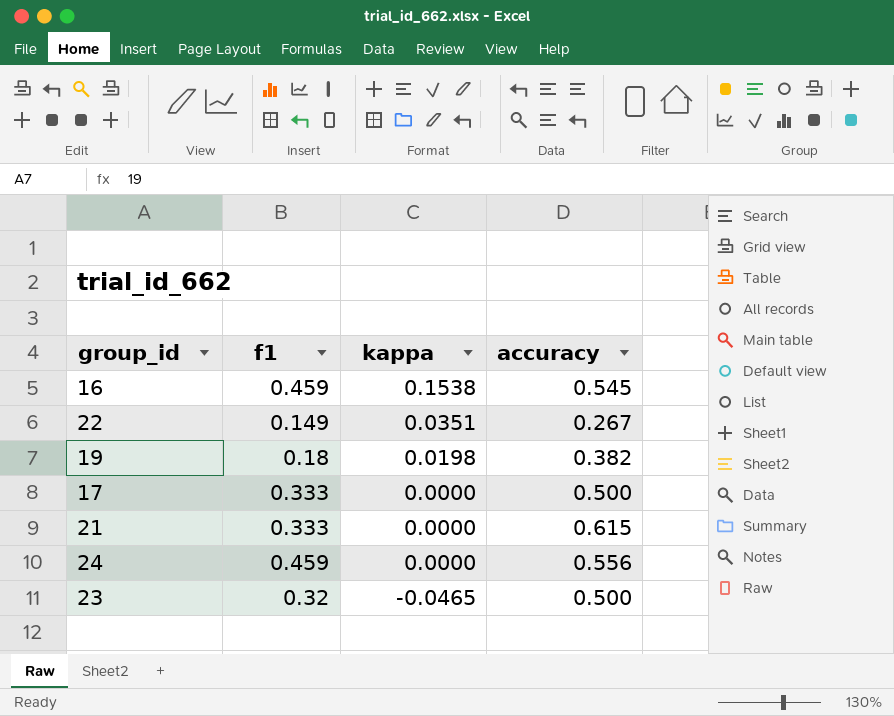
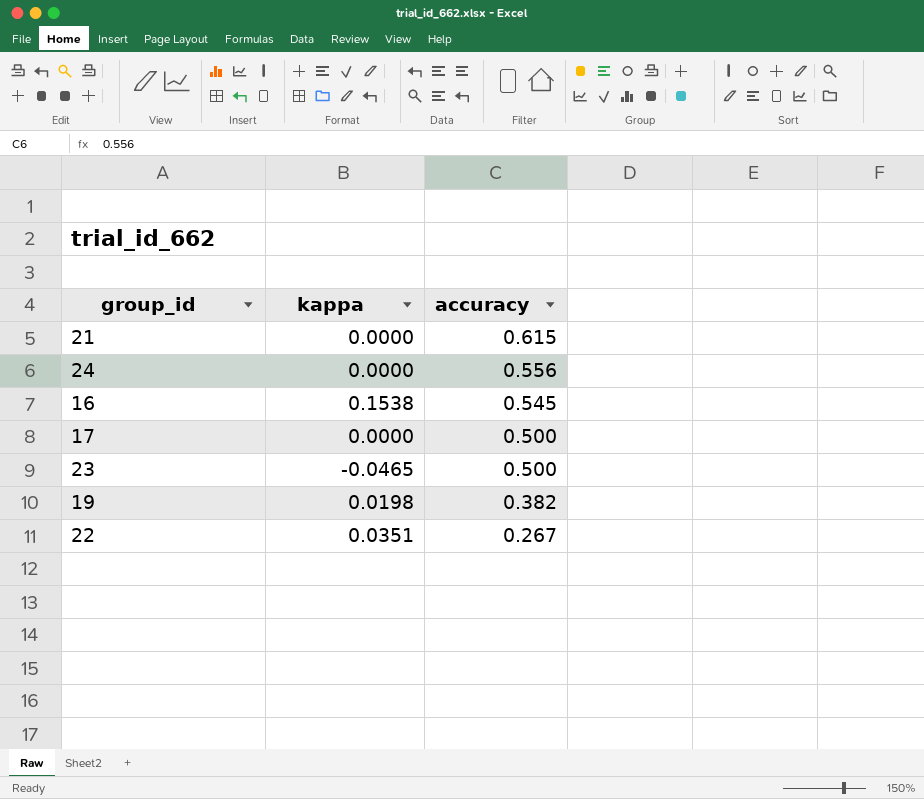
row order: kappa descending -> accuracy descending
column f1 | position: 2 -> none

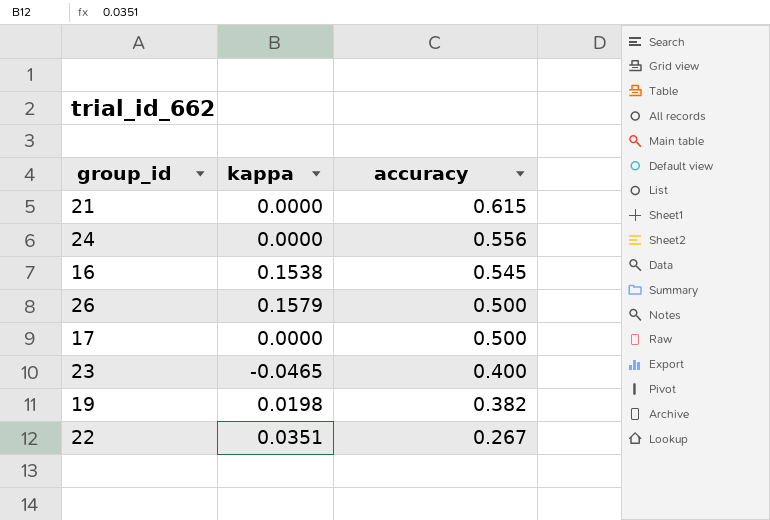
row 26: none -> 0.1579 | 0.500
23 | accuracy: 0.500 -> 0.400

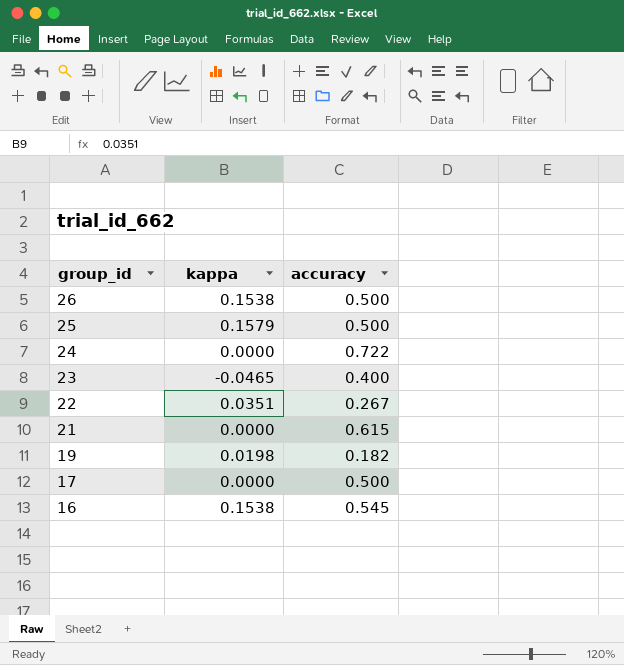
row order: accuracy descending -> group_id descending
26 | kappa: 0.1579 -> 0.1538
row 25: none -> 0.1579 | 0.500
24 | accuracy: 0.556 -> 0.722
19 | accuracy: 0.382 -> 0.182

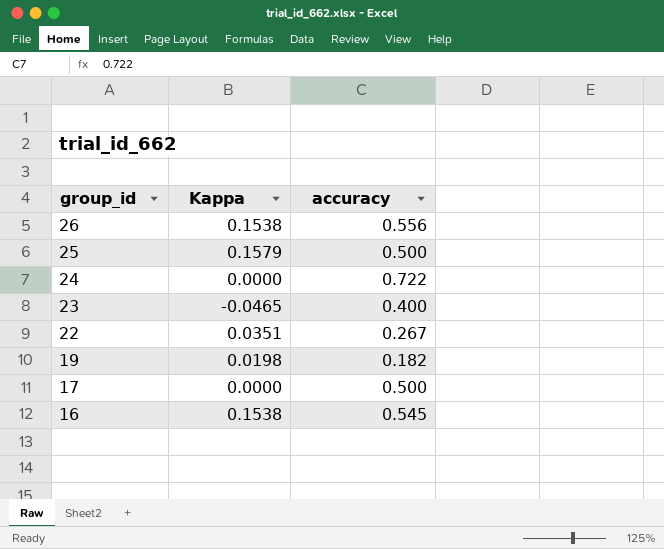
column name: kappa -> Kappa
row 21: 0.0000 | 0.615 -> none
26 | accuracy: 0.500 -> 0.556

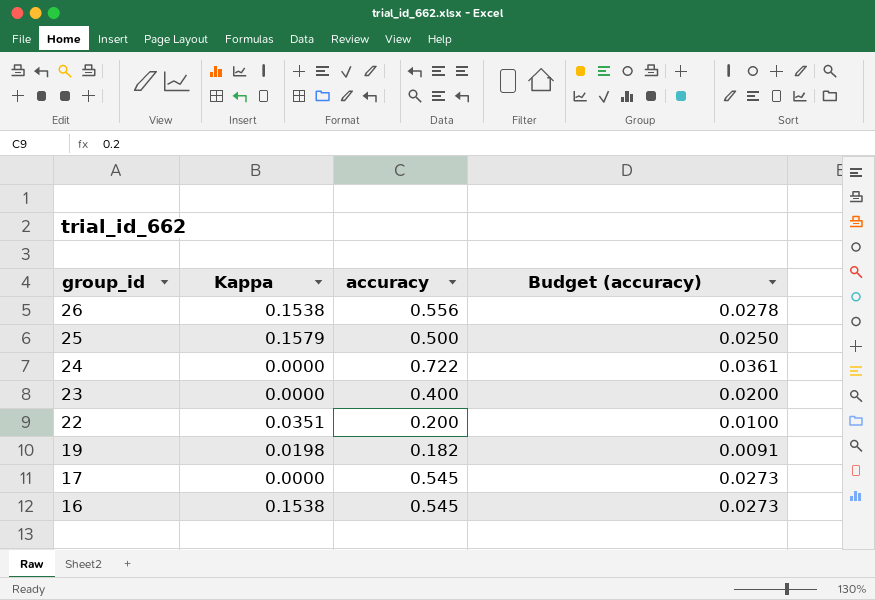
column Budget (accuracy) | formula: none -> [accuracy] * 0.05
23 | Kappa: -0.0465 -> 0.0000
22 | accuracy: 0.267 -> 0.200
17 | accuracy: 0.500 -> 0.545

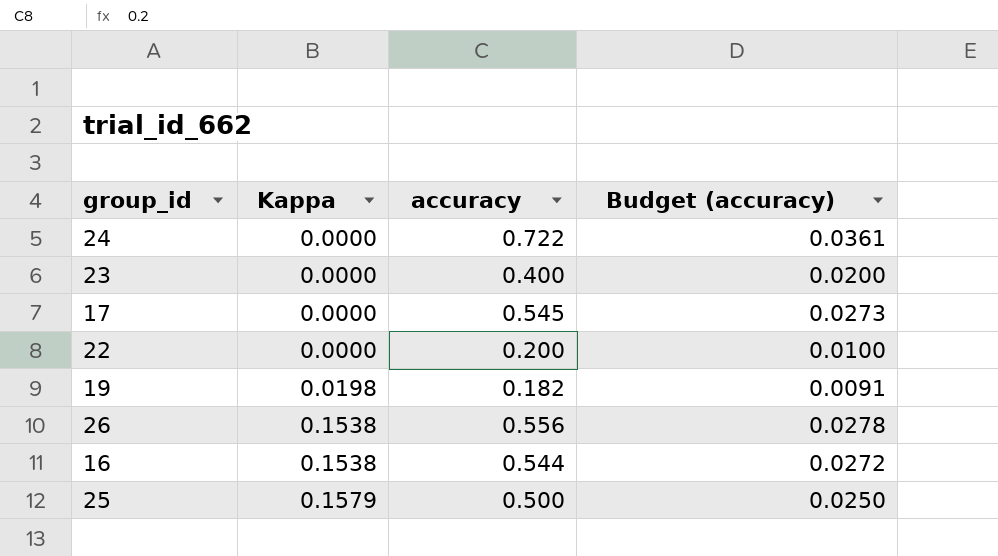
row order: group_id descending -> Kappa ascending
22 | Kappa: 0.0351 -> 0.0000
16 | accuracy: 0.545 -> 0.544
16 | Budget (accuracy): 0.0273 -> 0.0272

